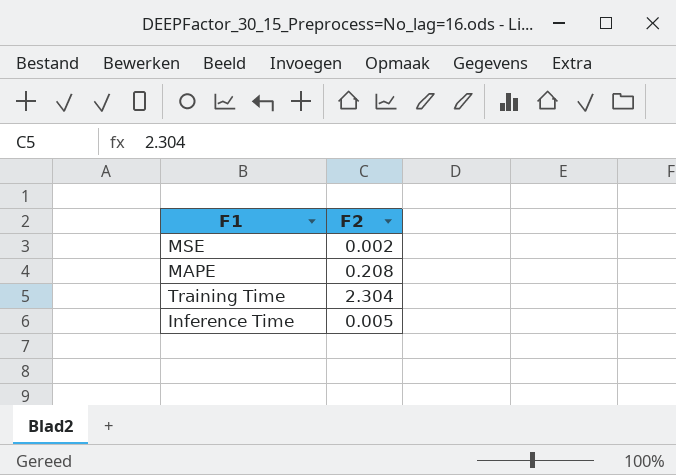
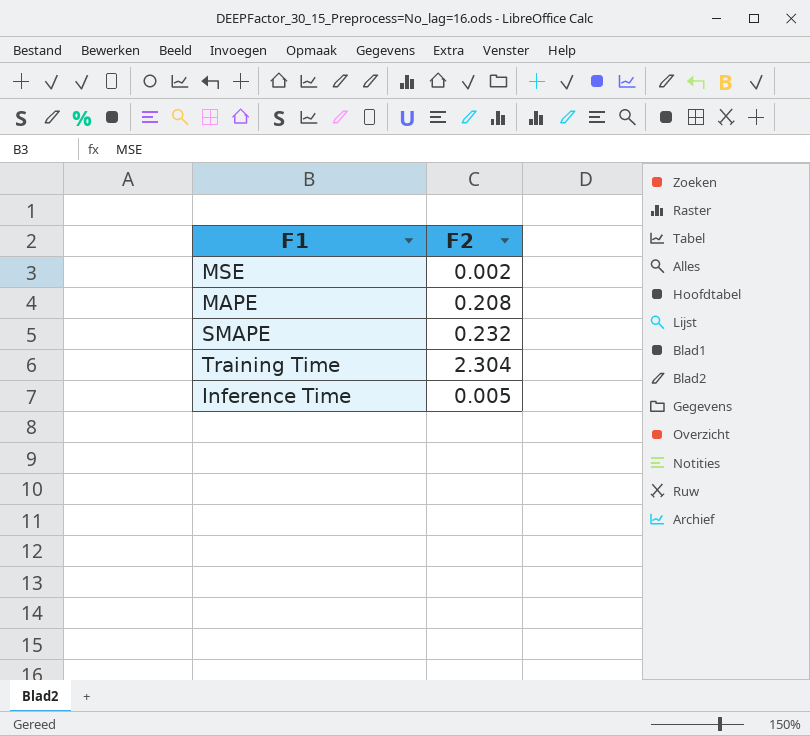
row SMAPE: none -> 0.232

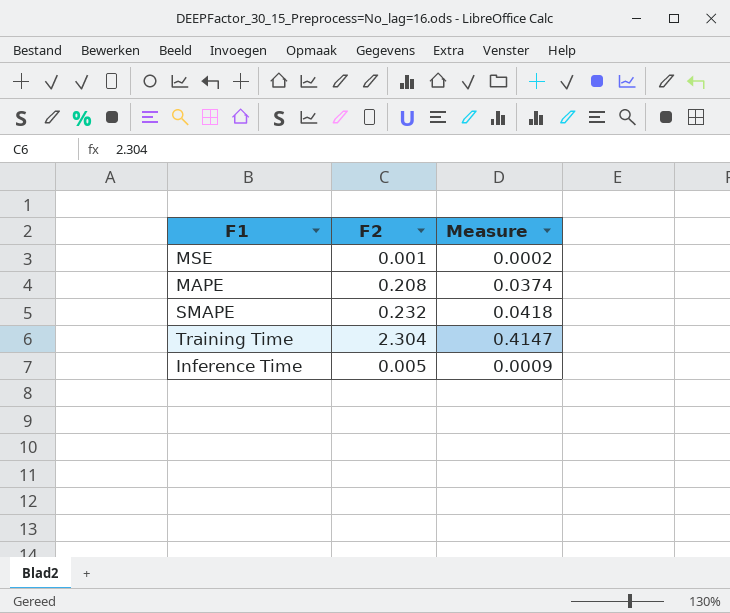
column Measure | formula: none -> [F2] * 0.18
MSE | F2: 0.002 -> 0.001

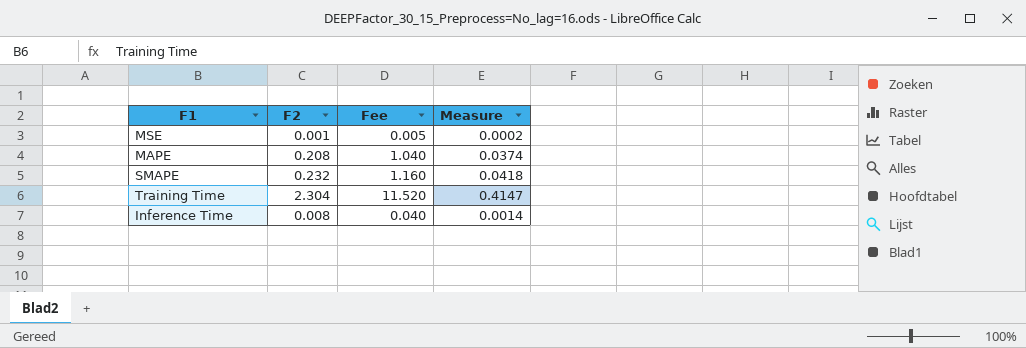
column Fee | formula: none -> [F2] * 5
Inference Time | F2: 0.005 -> 0.008
Inference Time | Measure: 0.0009 -> 0.0014

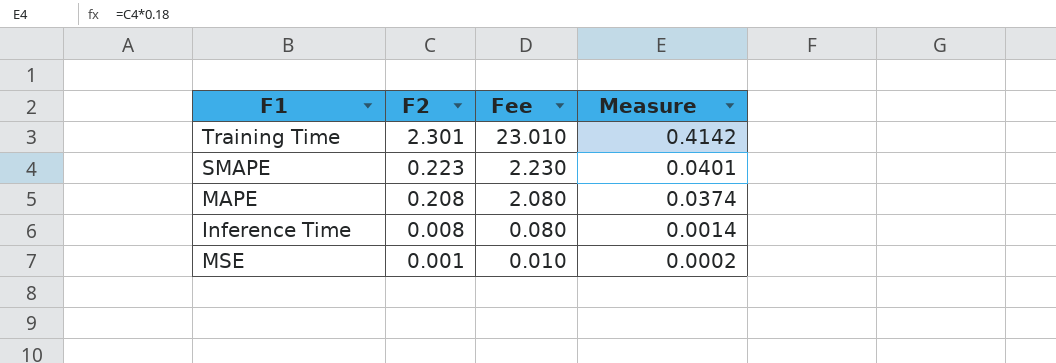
row order: none -> F2 descending
column Fee | formula: [F2] * 5 -> [F2] * 10
Training Time | F2: 2.304 -> 2.301
Training Time | Measure: 0.4147 -> 0.4142
SMAPE | F2: 0.232 -> 0.223
SMAPE | Measure: 0.0418 -> 0.0401

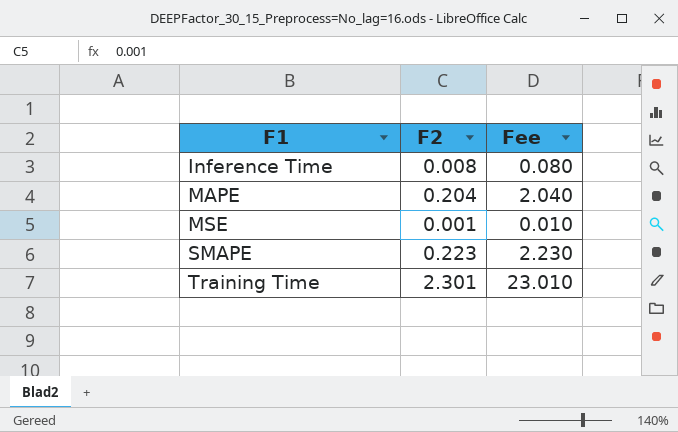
row order: F2 descending -> F1 ascending
column Measure | formula: [F2] * 0.18 -> none
MAPE | F2: 0.208 -> 0.204
MAPE | Fee: 2.080 -> 2.040

